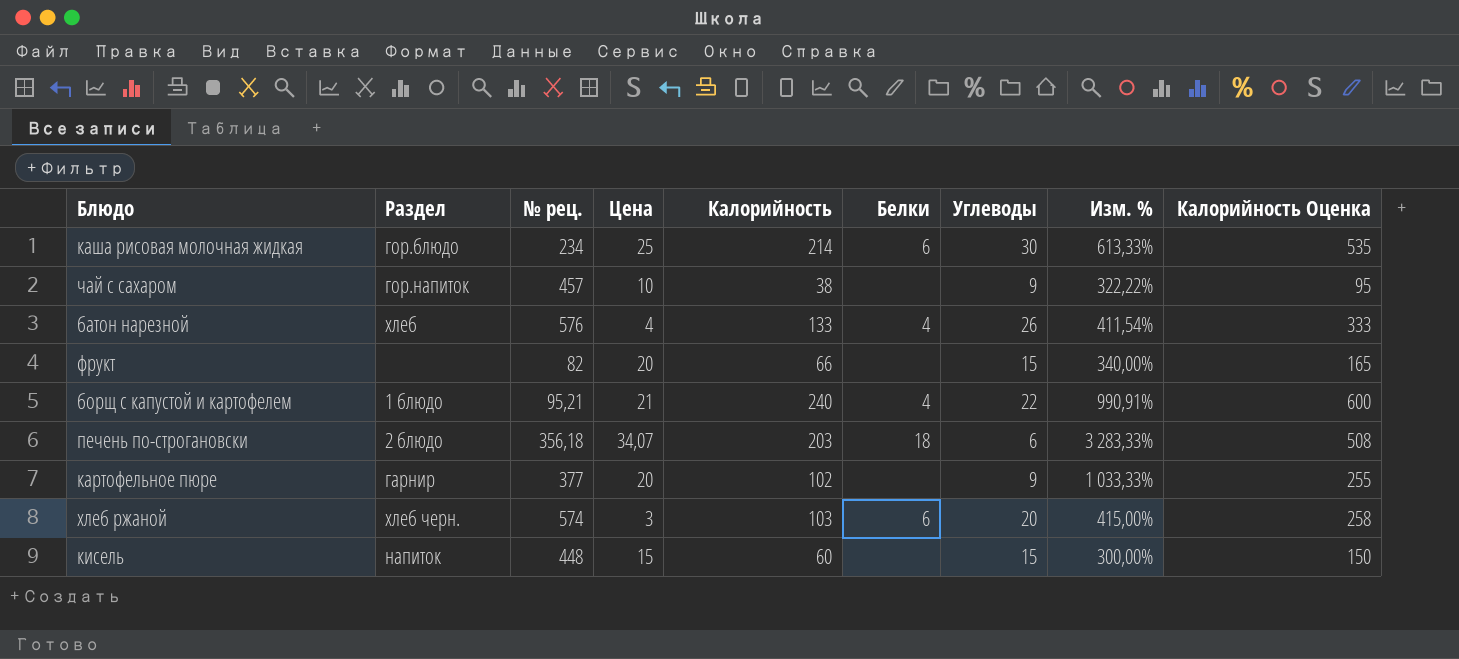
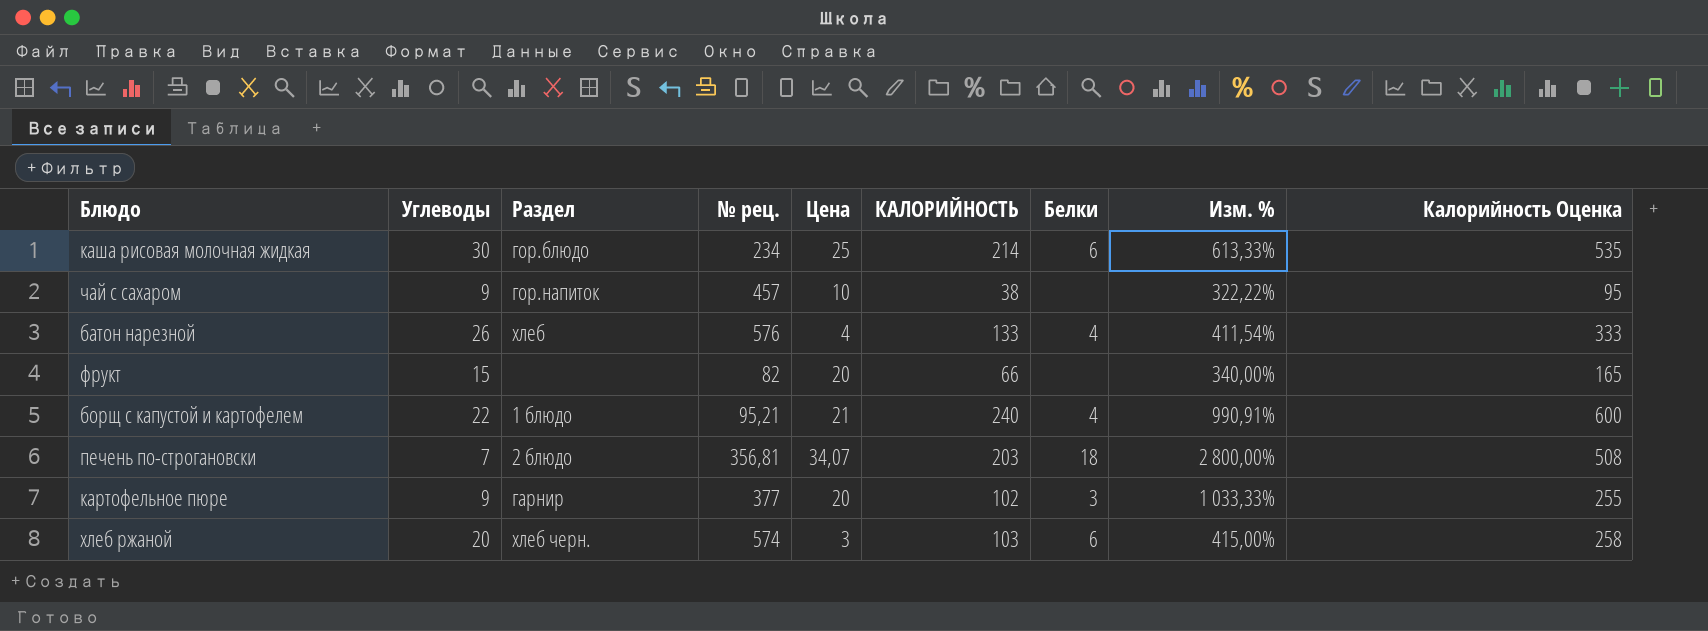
column Углеводы | position: 7 -> 2
column name: Калорийность -> КАЛОРИЙНОСТЬ
row кисель: напиток | 448 | 15 | 60 | none | 15 | 300,00% | 150 -> none
печень по-строгановски | Углеводы: 6 -> 7
печень по-строгановски | № рец.: 356,18 -> 356,81
печень по-строгановски | Изм. %: 3 283,33% -> 2 800,00%
картофельное пюре | Белки: none -> 3

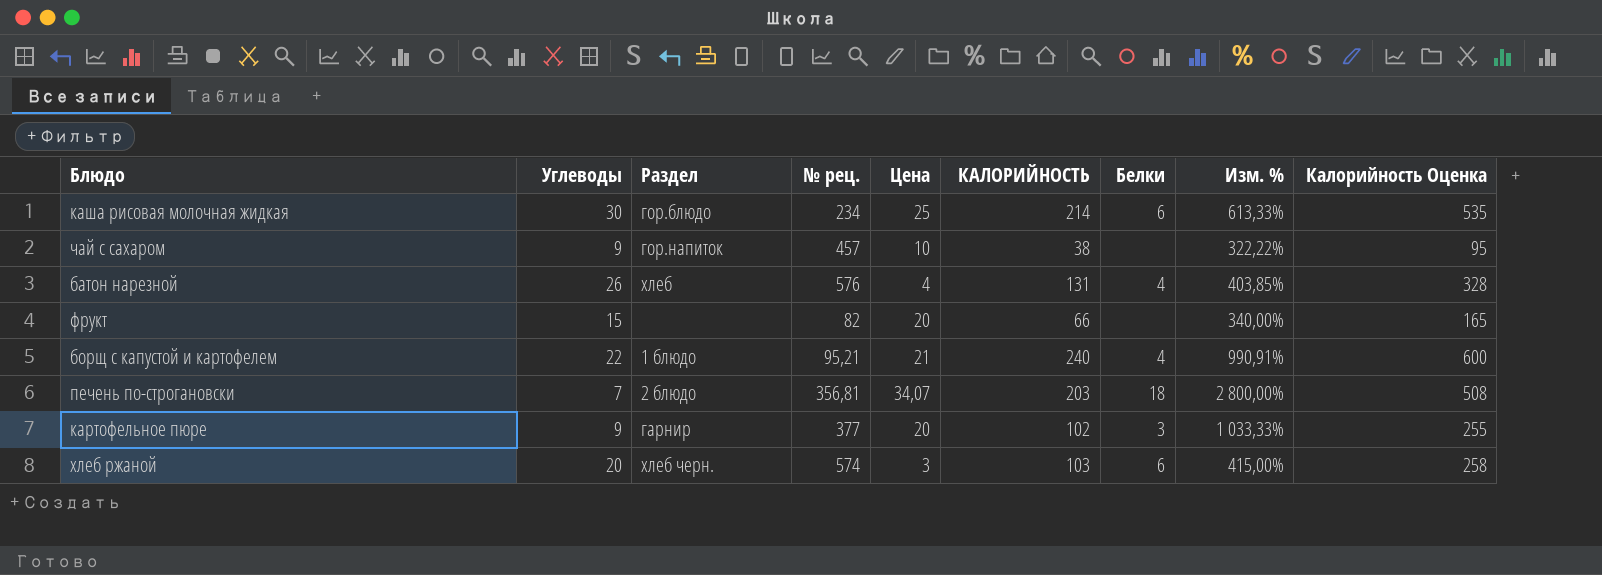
батон нарезной | КАЛОРИЙНОСТЬ: 133 -> 131
батон нарезной | Изм. %: 411,54% -> 403,85%
батон нарезной | Калорийность Оценка: 333 -> 328

